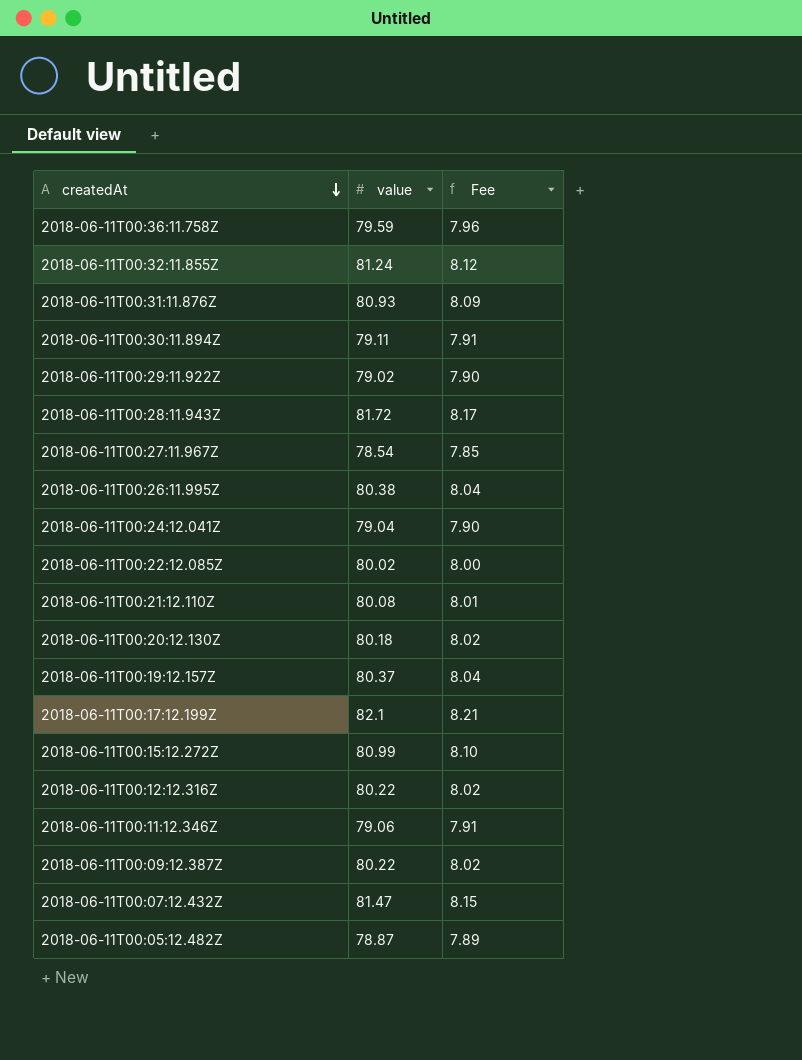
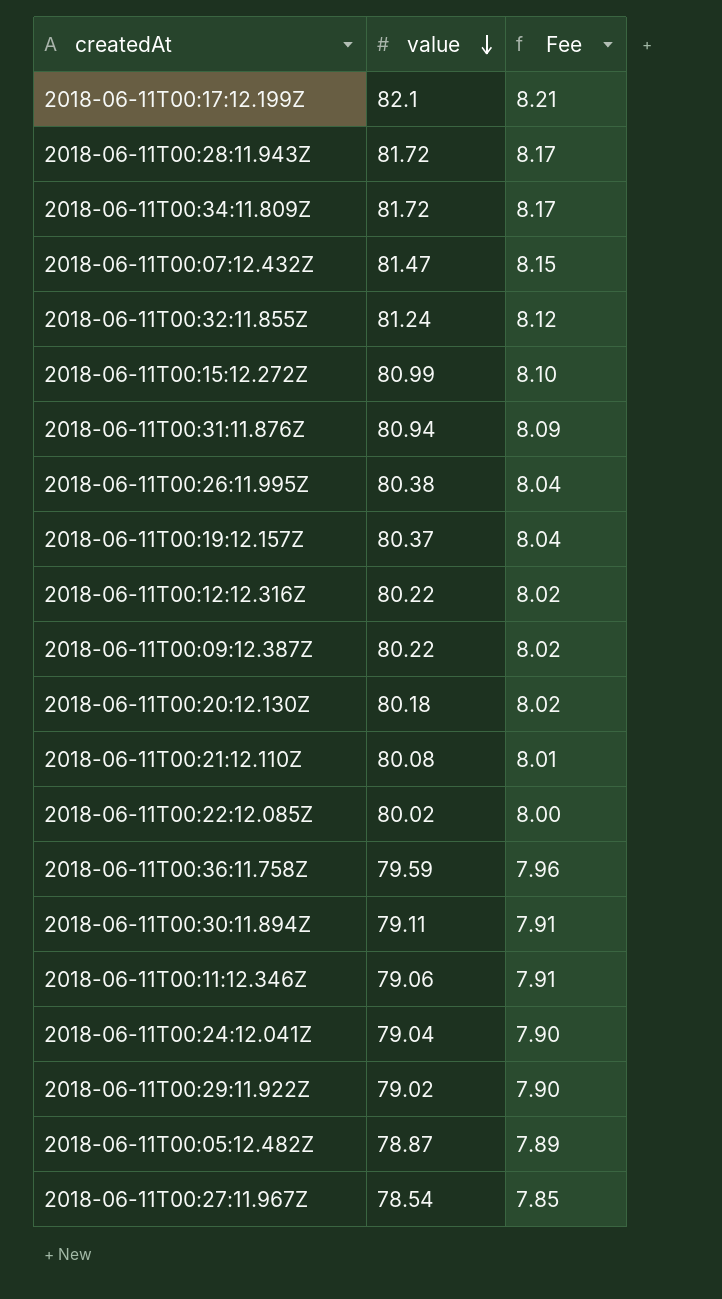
row order: createdAt descending -> value descending
row 2018-06-11T00:34:11.809Z: none -> 81.72 | 8.17
2018-06-11T00:31:11.876Z | value: 80.93 -> 80.94

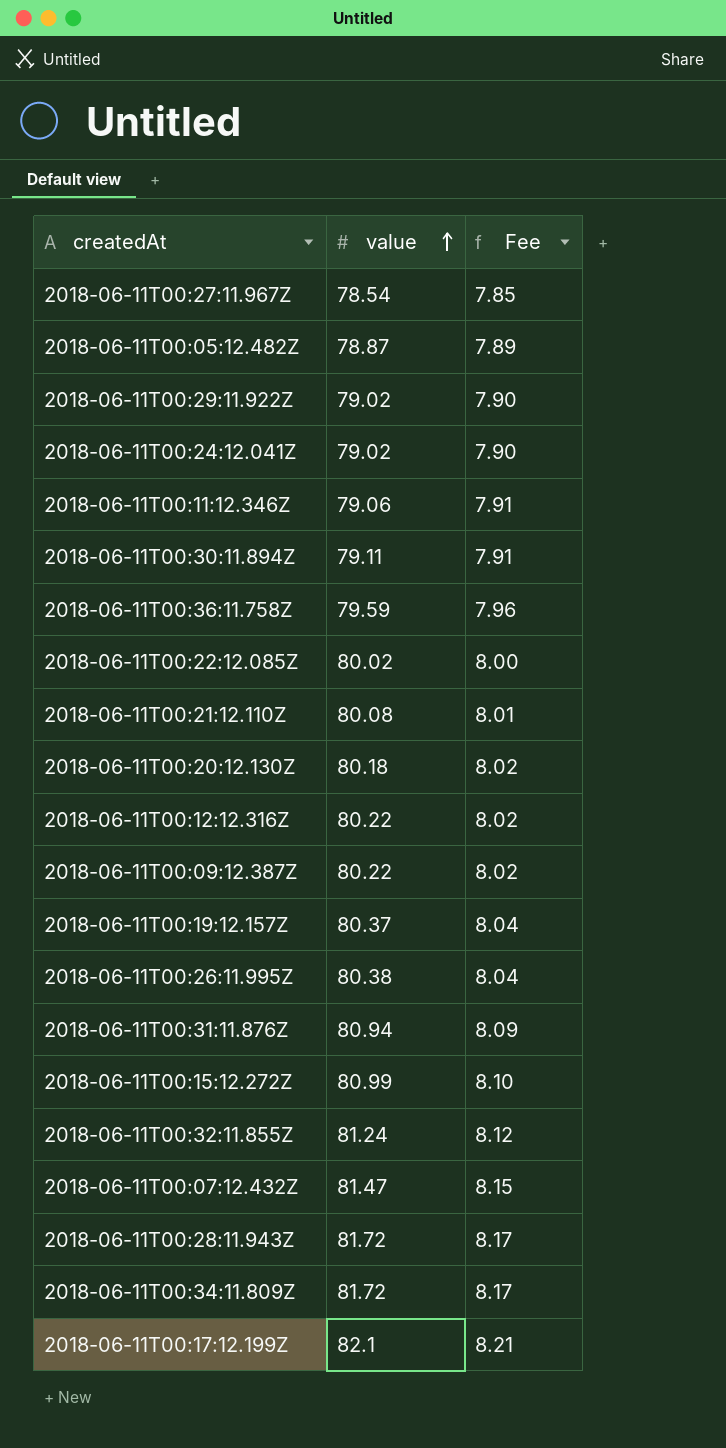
row order: value descending -> value ascending
2018-06-11T00:24:12.041Z | value: 79.04 -> 79.02

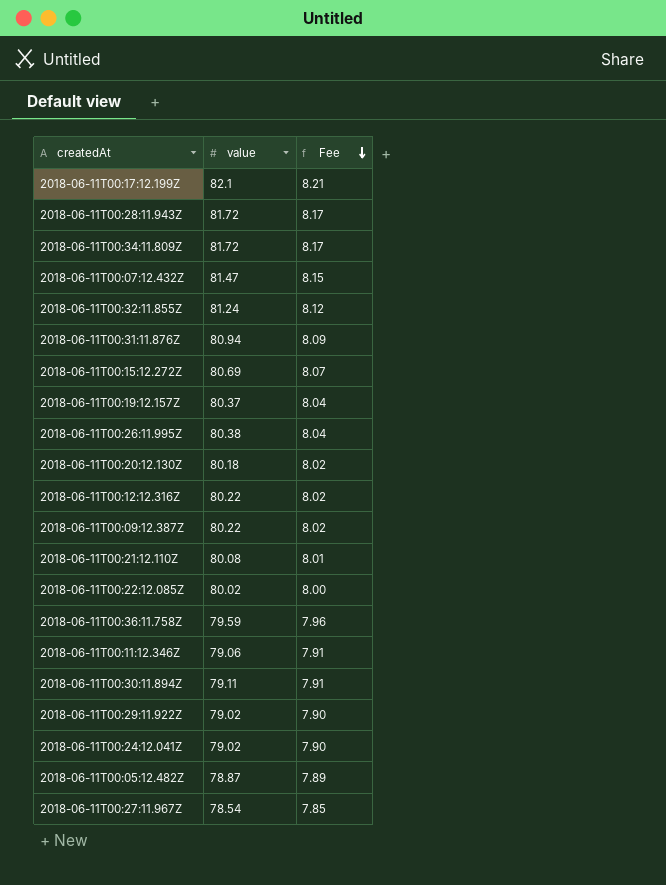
row order: value ascending -> Fee descending
2018-06-11T00:15:12.272Z | value: 80.99 -> 80.69
2018-06-11T00:15:12.272Z | Fee: 8.10 -> 8.07

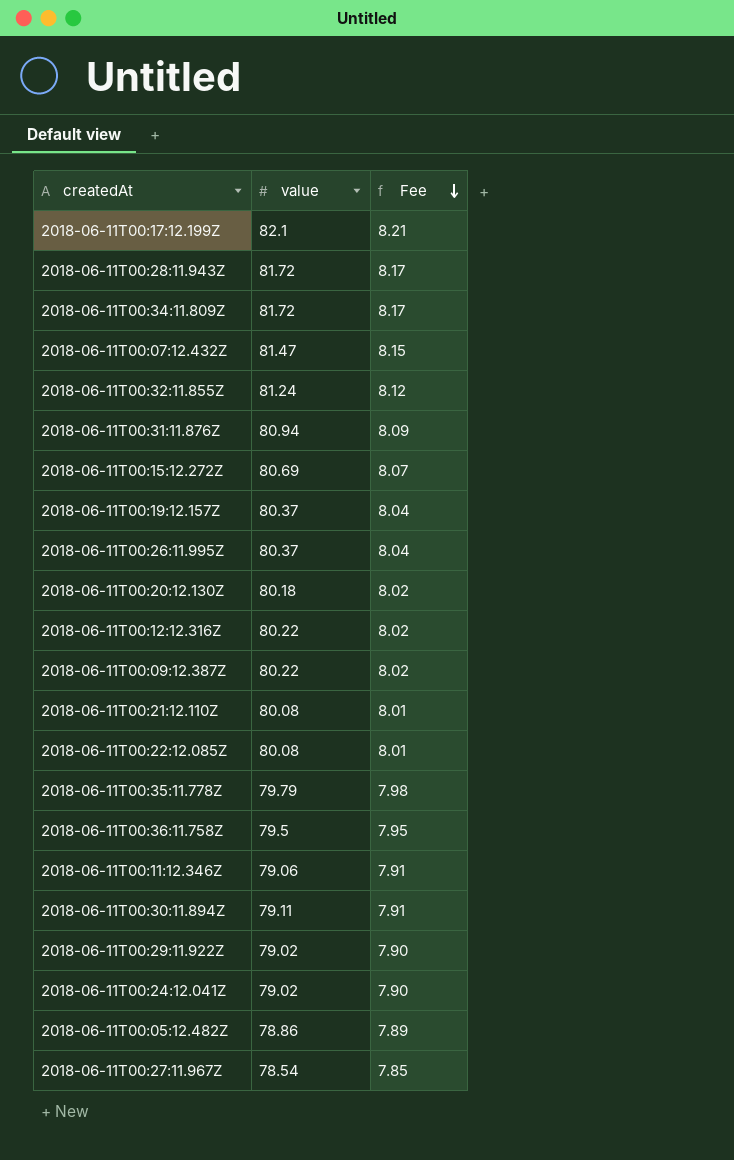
2018-06-11T00:26:11.995Z | value: 80.38 -> 80.37
2018-06-11T00:22:12.085Z | value: 80.02 -> 80.08
2018-06-11T00:22:12.085Z | Fee: 8.00 -> 8.01
row 2018-06-11T00:35:11.778Z: none -> 79.79 | 7.98
2018-06-11T00:36:11.758Z | value: 79.59 -> 79.5
2018-06-11T00:36:11.758Z | Fee: 7.96 -> 7.95
2018-06-11T00:05:12.482Z | value: 78.87 -> 78.86

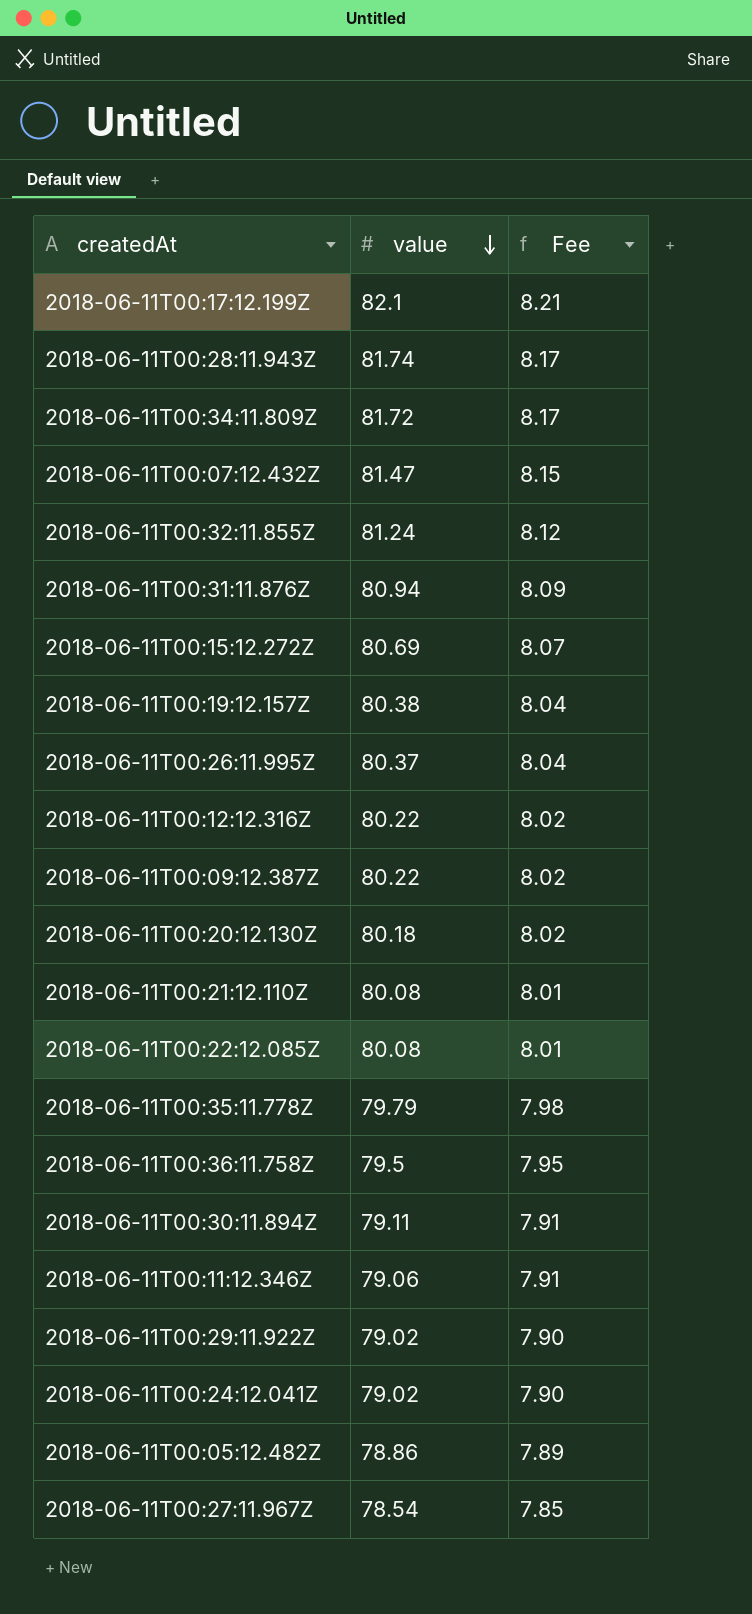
row order: Fee descending -> value descending
2018-06-11T00:28:11.943Z | value: 81.72 -> 81.74
2018-06-11T00:19:12.157Z | value: 80.37 -> 80.38

